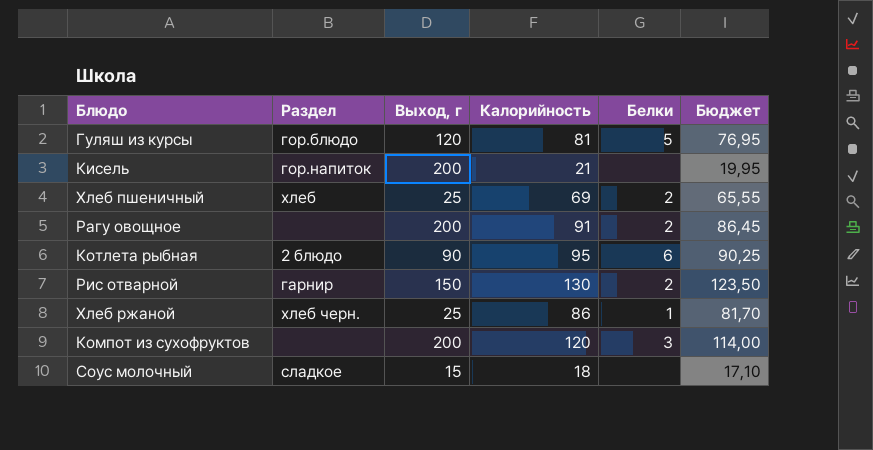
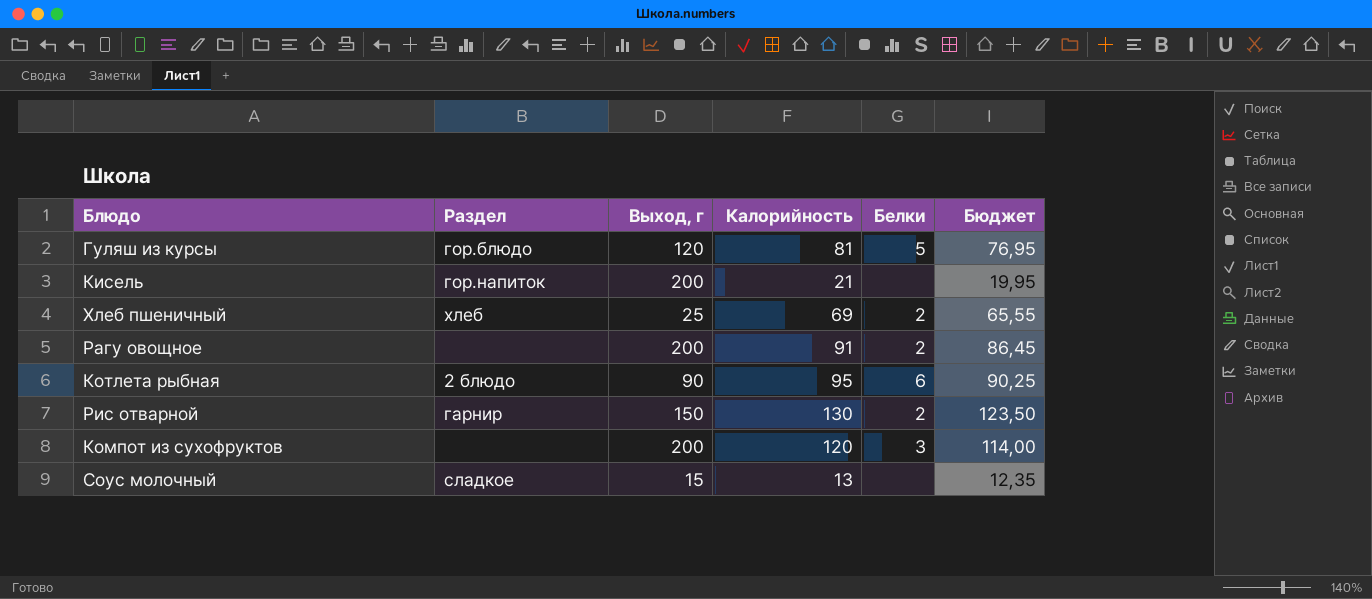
row Хлеб ржаной: хлеб черн. | 25 | 86 | 1 | 81,70 -> none
Соус молочный | Калорийность: 18 -> 13
Соус молочный | Бюджет: 17,10 -> 12,35

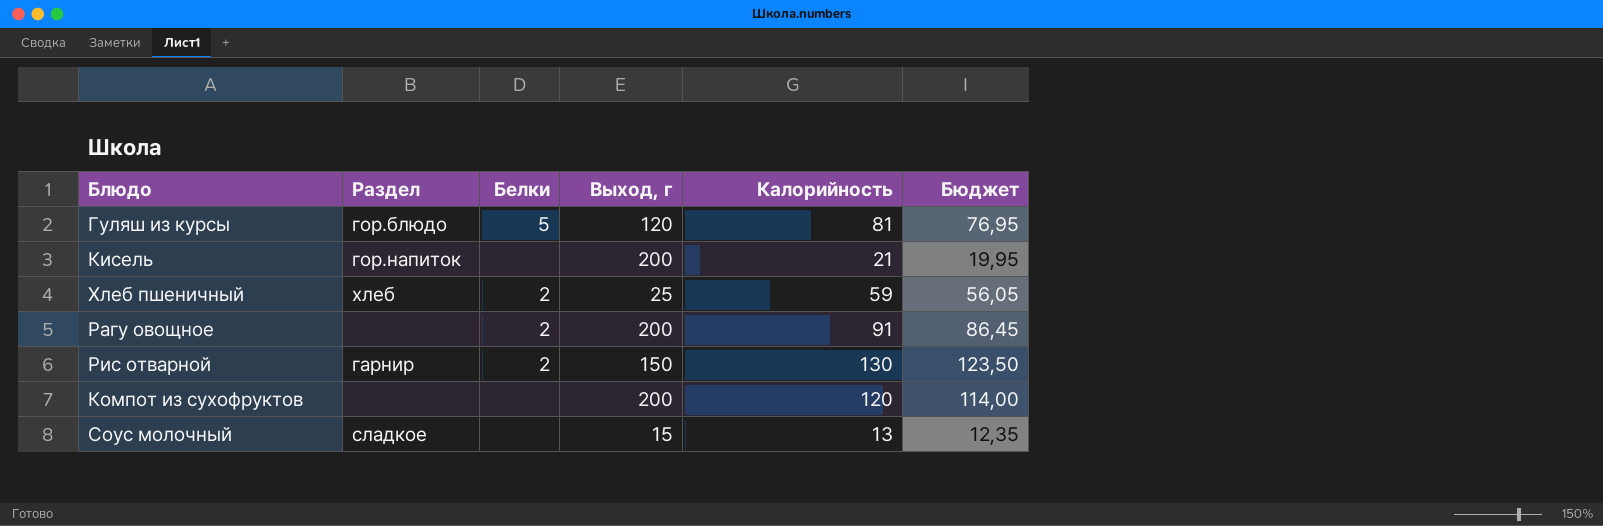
column Белки | position: 5 -> 3
row Котлета рыбная: 2 блюдо | 90 | 95 | 6 | 90,25 -> none
Хлеб пшеничный | Калорийность: 69 -> 59
Хлеб пшеничный | Бюджет: 65,55 -> 56,05
Компот из сухофруктов | Белки: 3 -> none

